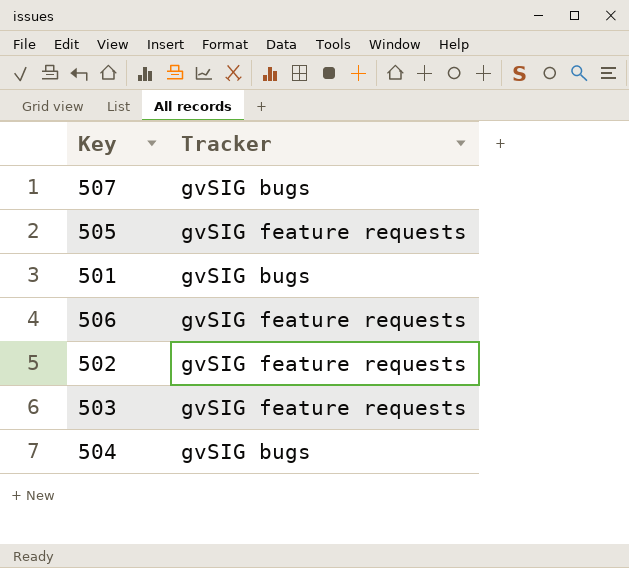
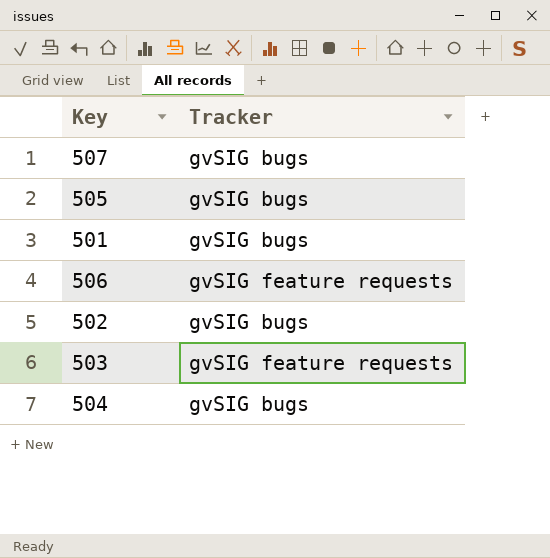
505 | Tracker: gvSIG feature requests -> gvSIG bugs
502 | Tracker: gvSIG feature requests -> gvSIG bugs

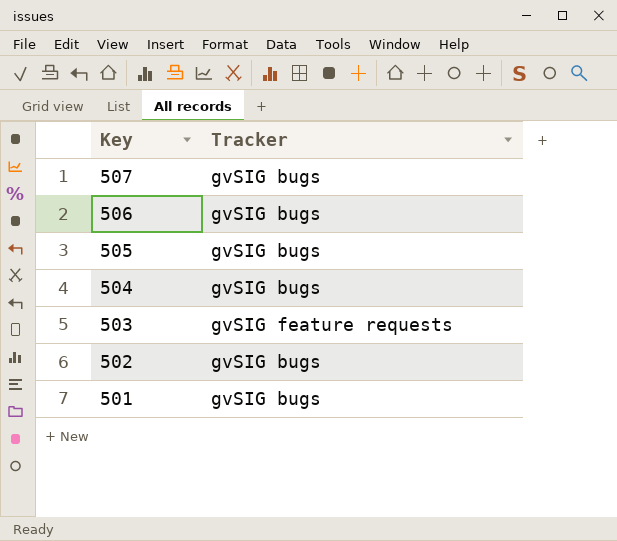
row order: none -> Key descending
506 | Tracker: gvSIG feature requests -> gvSIG bugs

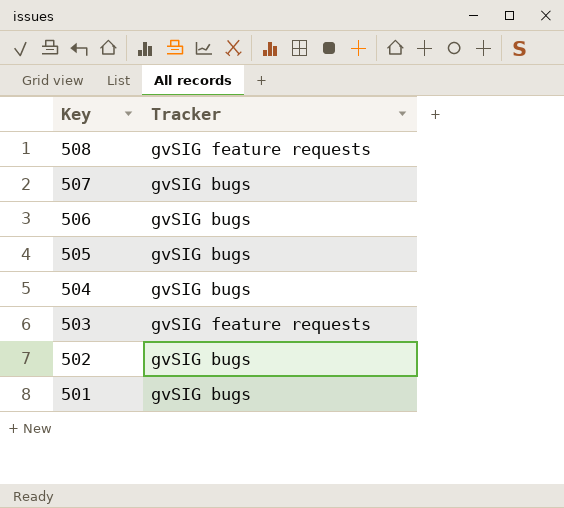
row 508: none -> gvSIG feature requests

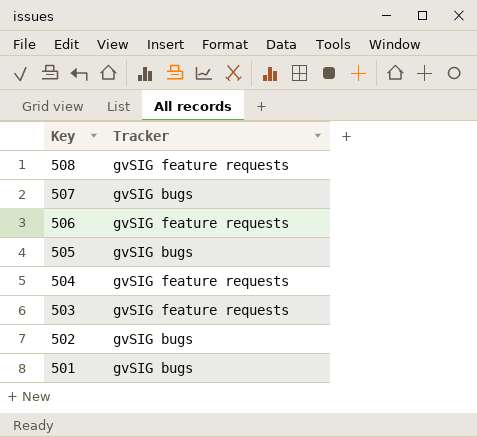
506 | Tracker: gvSIG bugs -> gvSIG feature requests
504 | Tracker: gvSIG bugs -> gvSIG feature requests

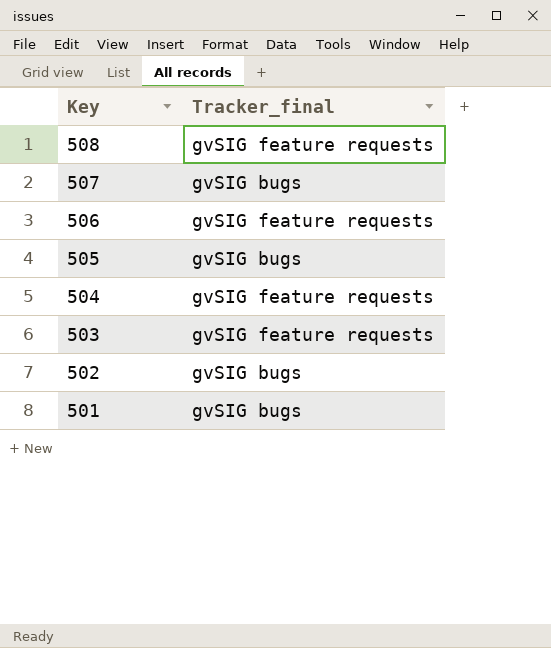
column name: Tracker -> Tracker_final

